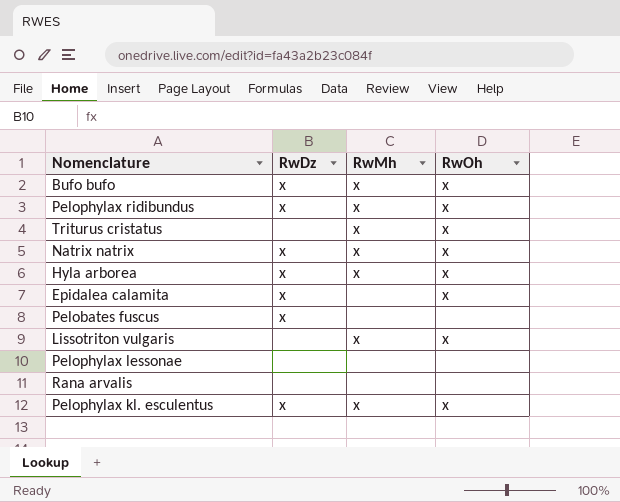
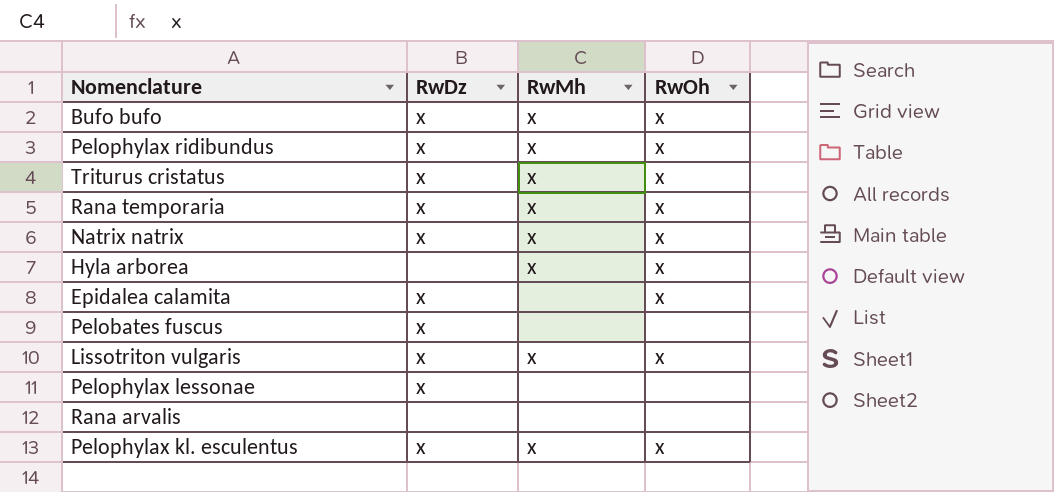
Triturus cristatus | RwDz: none -> x
row Rana temporaria: none -> x | x | x
Hyla arborea | RwDz: x -> none
Lissotriton vulgaris | RwDz: none -> x
Pelophylax lessonae | RwDz: none -> x

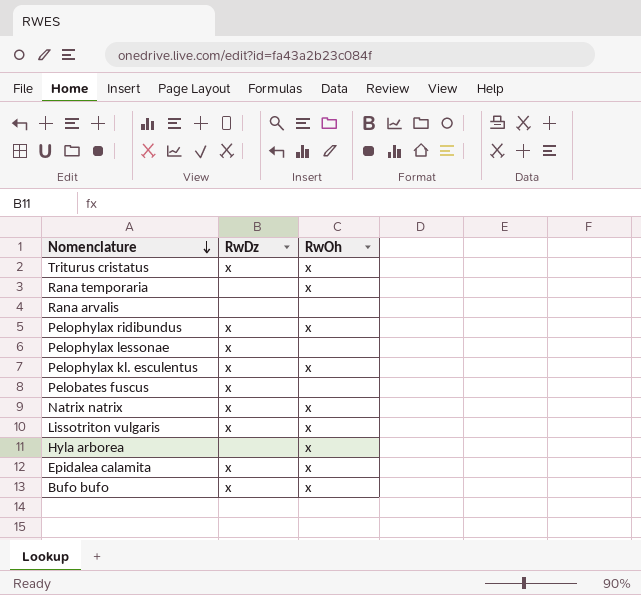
row order: none -> Nomenclature descending
column RwMh | position: 3 -> none
Rana temporaria | RwDz: x -> none

